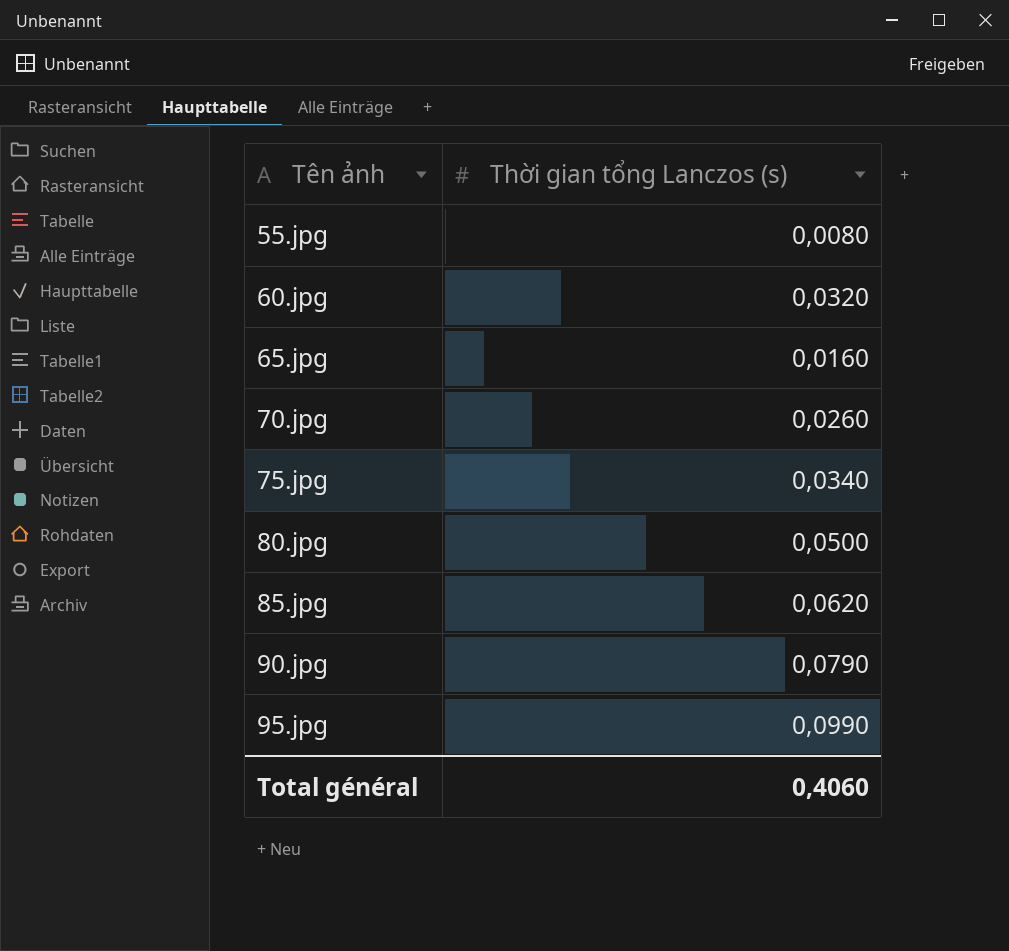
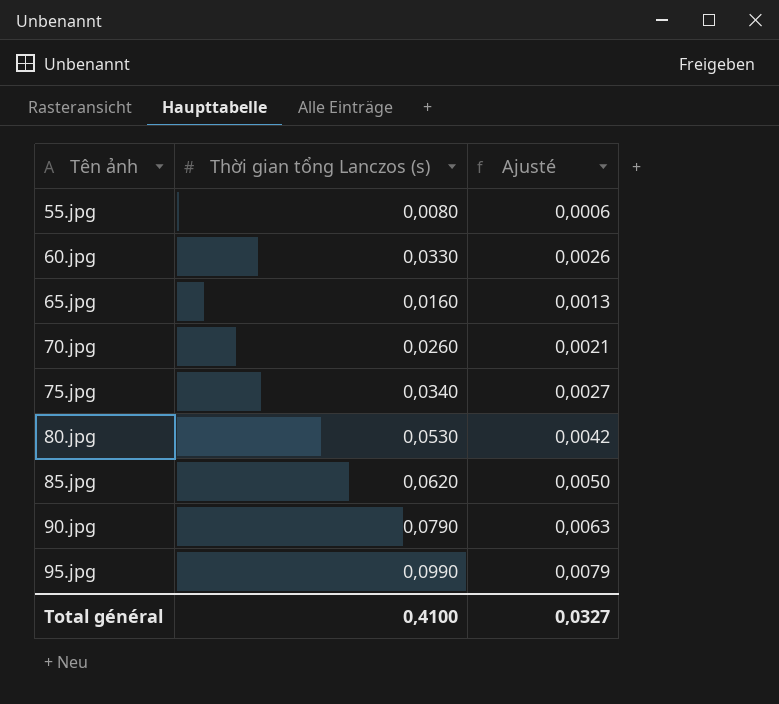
column Ajusté | formula: none -> [Thời gian tổng Lanczos (s)] * 0,08
60.jpg | Thời gian tổng Lanczos (s): 0,0320 -> 0,0330
80.jpg | Thời gian tổng Lanczos (s): 0,0500 -> 0,0530
Total général | Thời gian tổng Lanczos (s): 0,4060 -> 0,4100

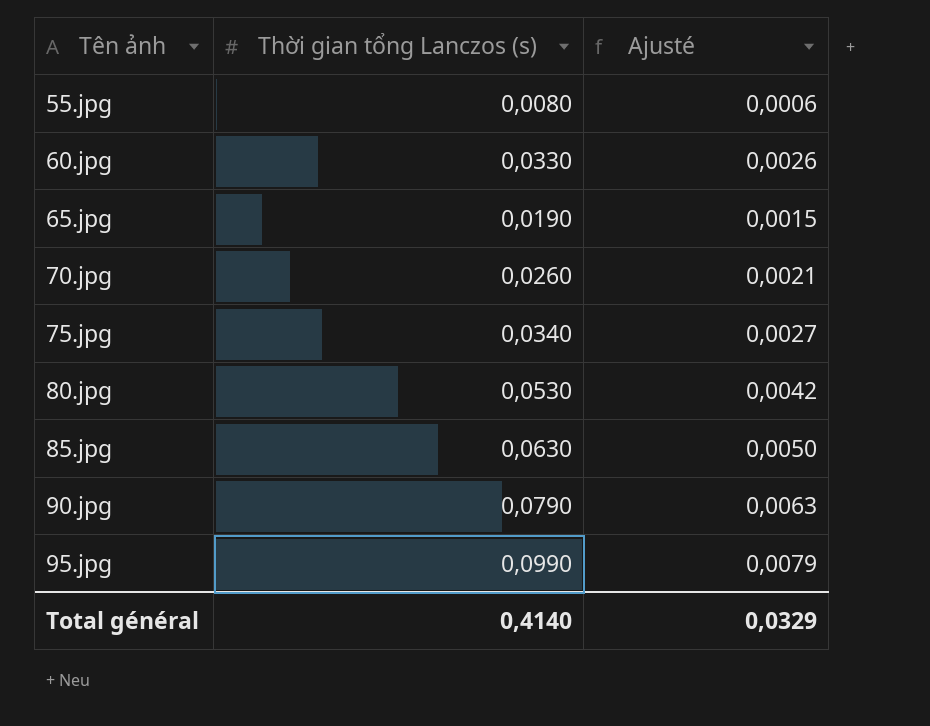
65.jpg | Thời gian tổng Lanczos (s): 0,0160 -> 0,0190
65.jpg | Ajusté: 0,0013 -> 0,0015
85.jpg | Thời gian tổng Lanczos (s): 0,0620 -> 0,0630
Total général | Thời gian tổng Lanczos (s): 0,4100 -> 0,4140
Total général | Ajusté: 0,0327 -> 0,0329

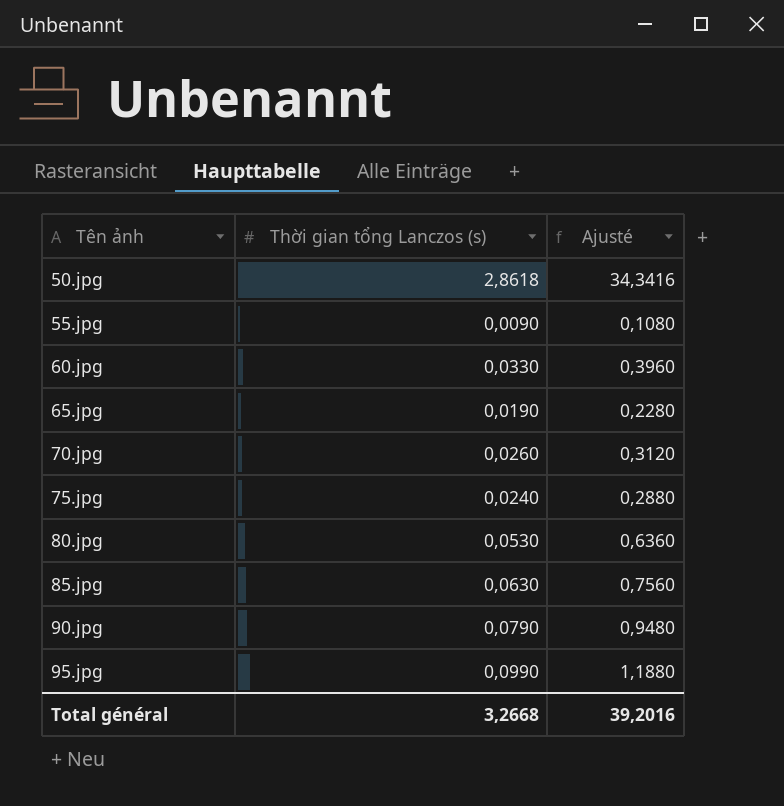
column Ajusté | formula: [Thời gian tổng Lanczos (s)] * 0,08 -> [Thời gian tổng Lanczos (s)] * 12
row 50.jpg: none -> 2,8618 | 34,3416
55.jpg | Thời gian tổng Lanczos (s): 0,0080 -> 0,0090
75.jpg | Thời gian tổng Lanczos (s): 0,0340 -> 0,0240
Total général | Thời gian tổng Lanczos (s): 0,4140 -> 3,2668
Total général | Ajusté: 0,0329 -> 39,2016

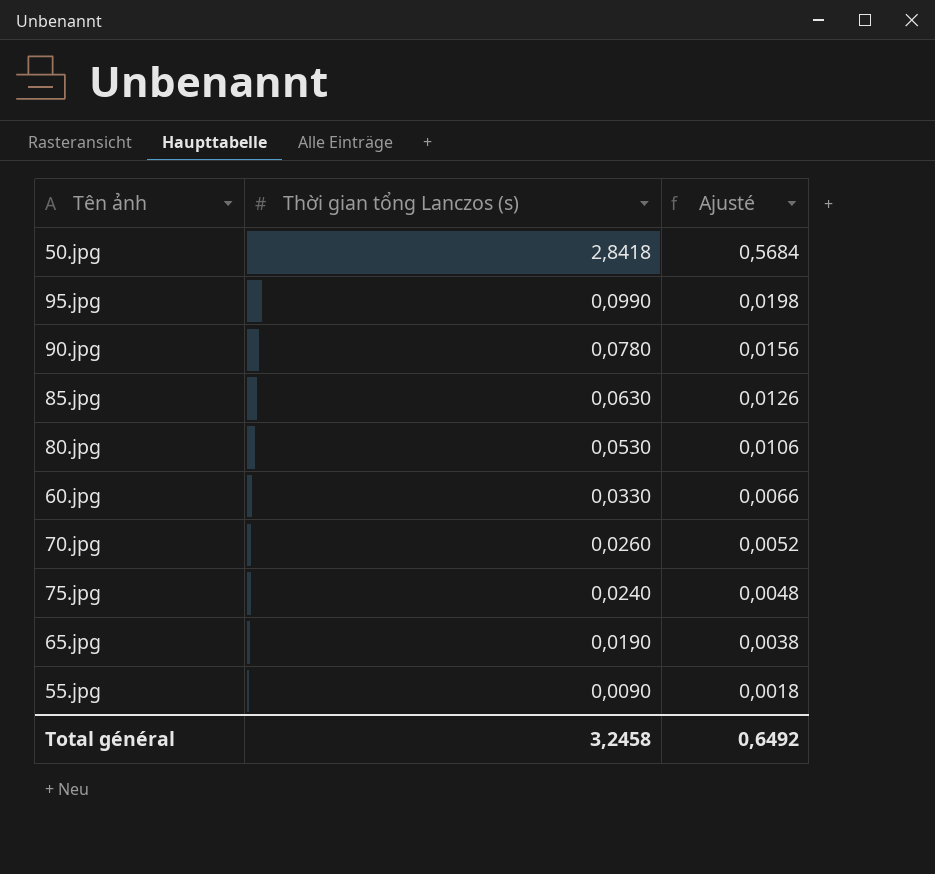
row order: Tên ảnh ascending -> Thời gian tổng Lanczos (s) descending
column Ajusté | formula: [Thời gian tổng Lanczos (s)] * 12 -> [Thời gian tổng Lanczos (s)] * 0,2
50.jpg | Thời gian tổng Lanczos (s): 2,8618 -> 2,8418
90.jpg | Thời gian tổng Lanczos (s): 0,0790 -> 0,0780
Total général | Thời gian tổng Lanczos (s): 3,2668 -> 3,2458
Total général | Ajusté: 39,2016 -> 0,6492

